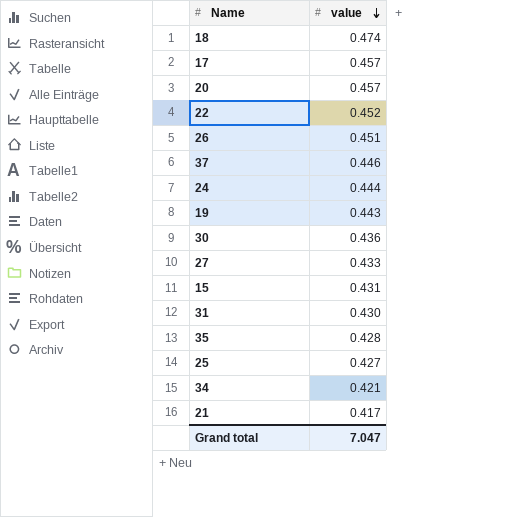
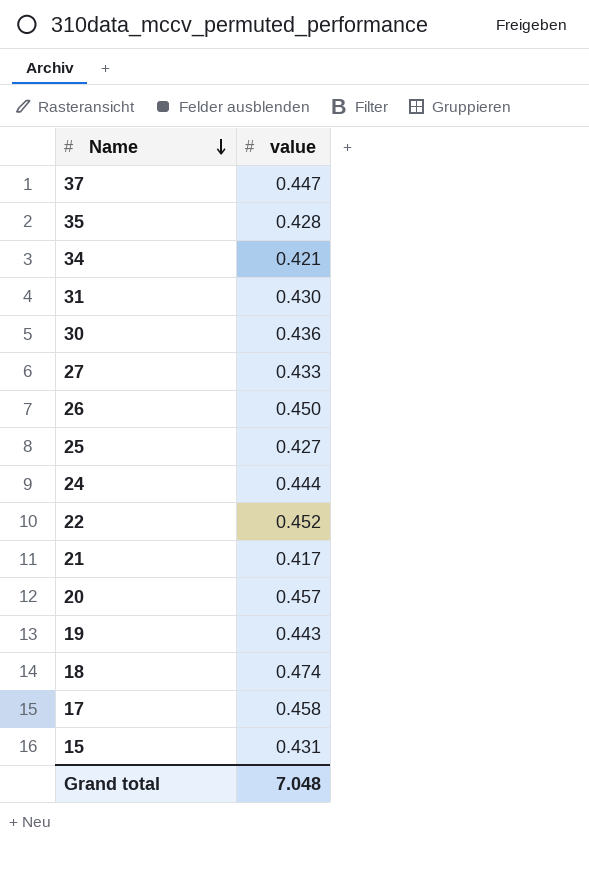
row order: value descending -> Name descending
37 | value: 0.446 -> 0.447
26 | value: 0.451 -> 0.450
17 | value: 0.457 -> 0.458
Grand total | value: 7.047 -> 7.048

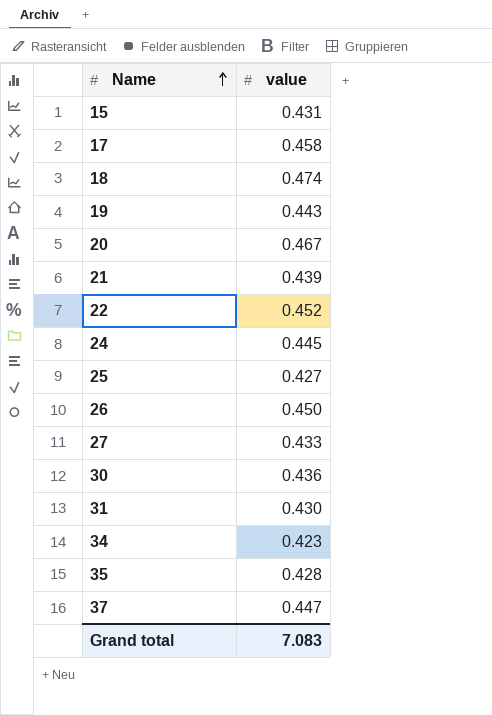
row order: Name descending -> Name ascending
20 | value: 0.457 -> 0.467
21 | value: 0.417 -> 0.439
24 | value: 0.444 -> 0.445
34 | value: 0.421 -> 0.423
Grand total | value: 7.048 -> 7.083

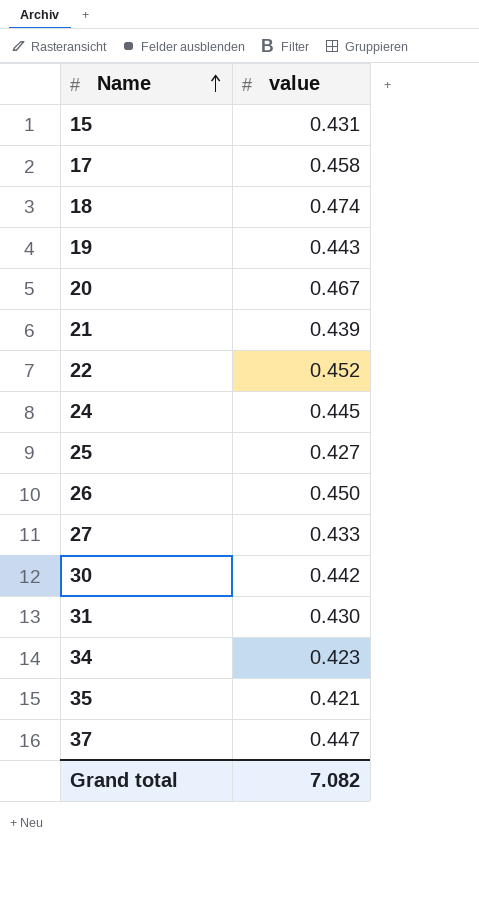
30 | value: 0.436 -> 0.442
35 | value: 0.428 -> 0.421
Grand total | value: 7.083 -> 7.082

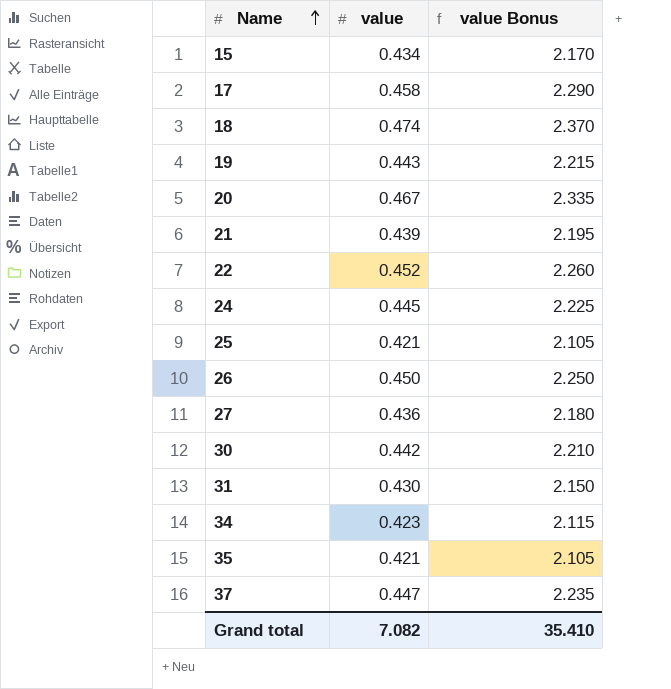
column value Bonus | formula: none -> [value] * 5
15 | value: 0.431 -> 0.434
25 | value: 0.427 -> 0.421
27 | value: 0.433 -> 0.436

